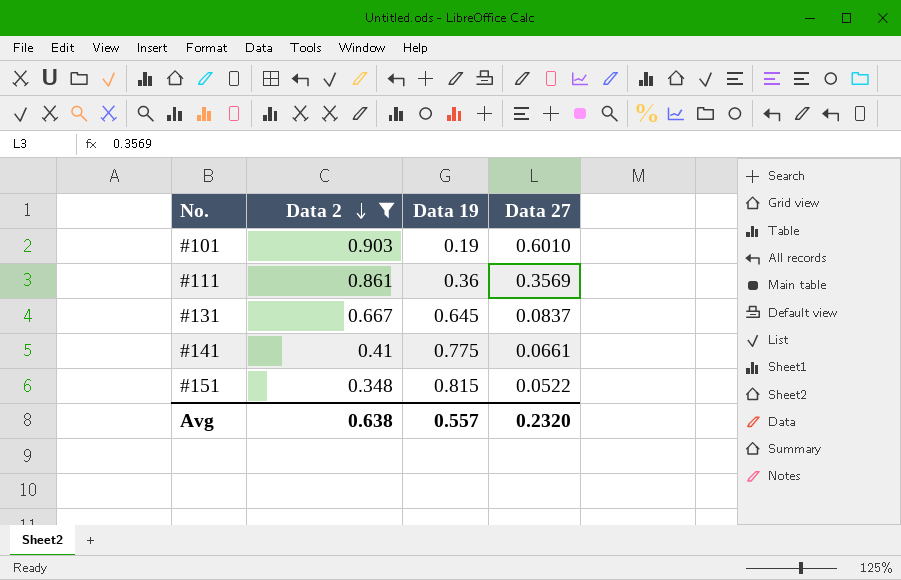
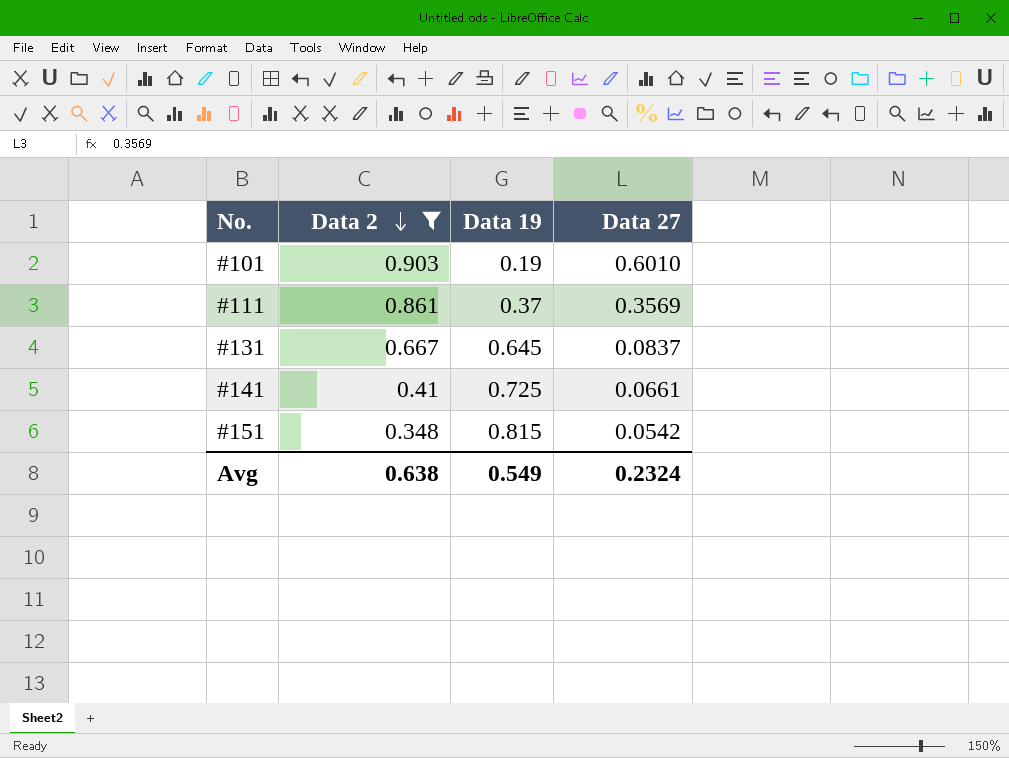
#111 | Data 19: 0.36 -> 0.37
#141 | Data 19: 0.775 -> 0.725
#151 | Data 27: 0.0522 -> 0.0542
Avg | Data 19: 0.557 -> 0.549
Avg | Data 27: 0.2320 -> 0.2324

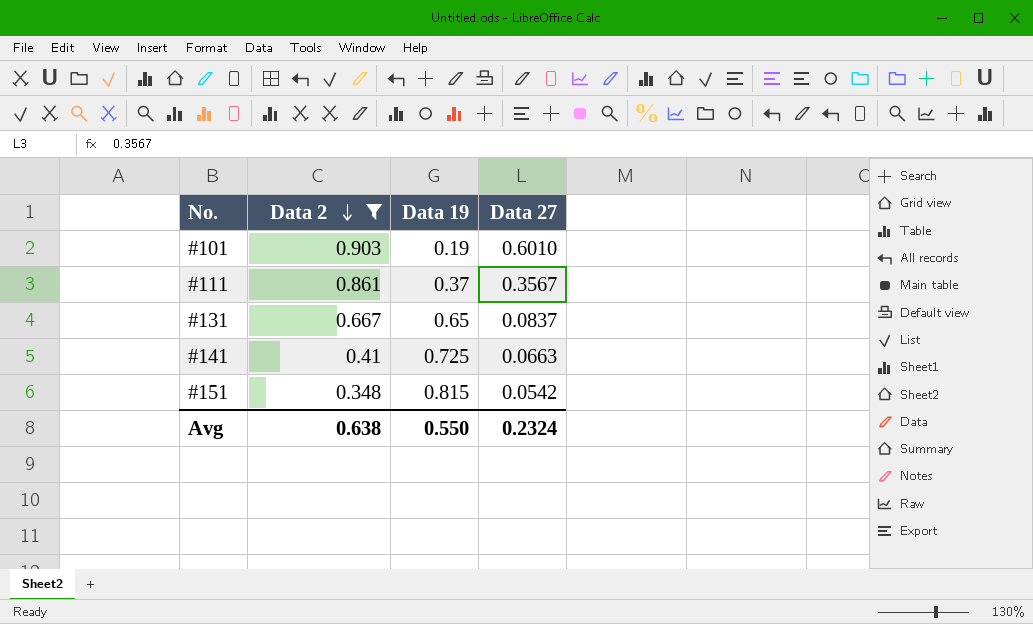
#111 | Data 27: 0.3569 -> 0.3567
#131 | Data 19: 0.645 -> 0.65
#141 | Data 27: 0.0661 -> 0.0663
Avg | Data 19: 0.549 -> 0.550

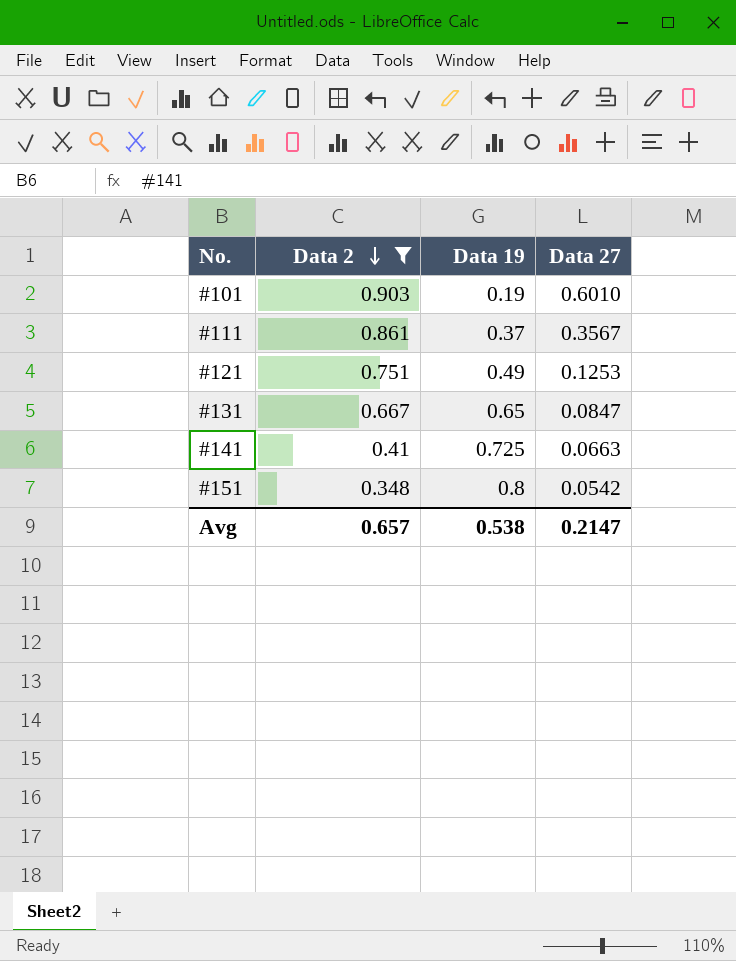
row #121: none -> 0.751 | 0.49 | 0.1253
#131 | Data 27: 0.0837 -> 0.0847
#151 | Data 19: 0.815 -> 0.8
Avg | Data 2: 0.638 -> 0.657
Avg | Data 19: 0.550 -> 0.538
Avg | Data 27: 0.2324 -> 0.2147

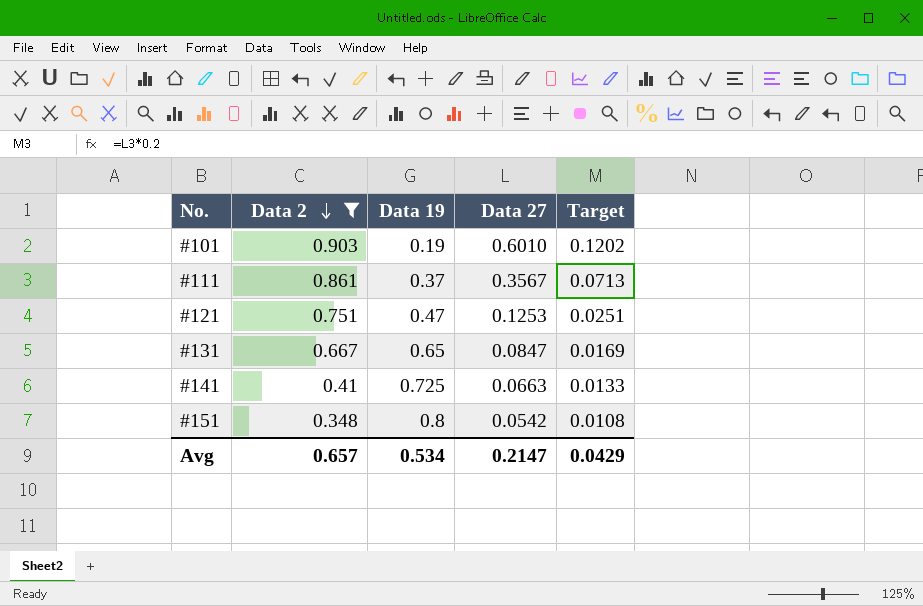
column Target | formula: none -> [Data 27] * 0.2
#121 | Data 19: 0.49 -> 0.47
Avg | Data 19: 0.538 -> 0.534

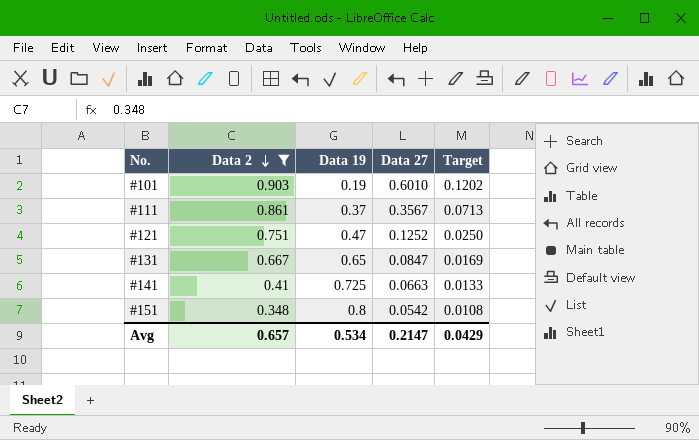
#121 | Data 27: 0.1253 -> 0.1252
#121 | Target: 0.0251 -> 0.0250

